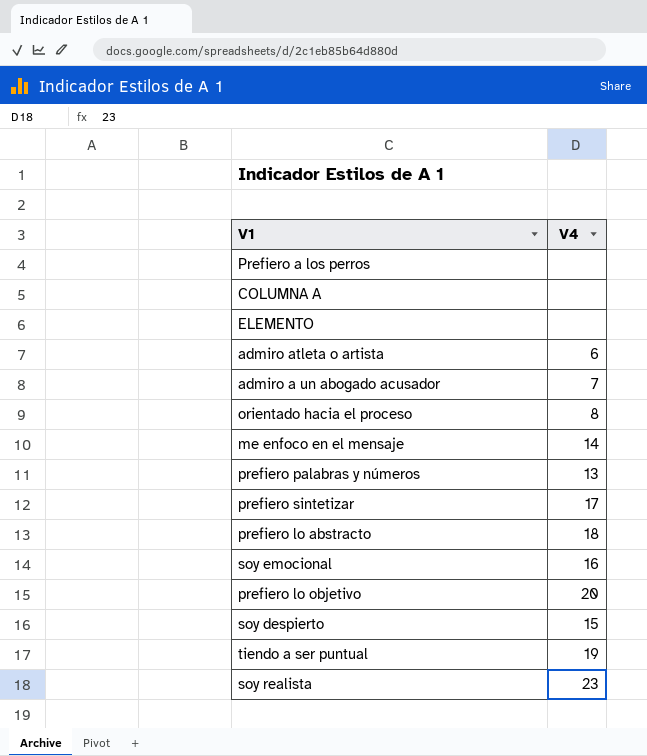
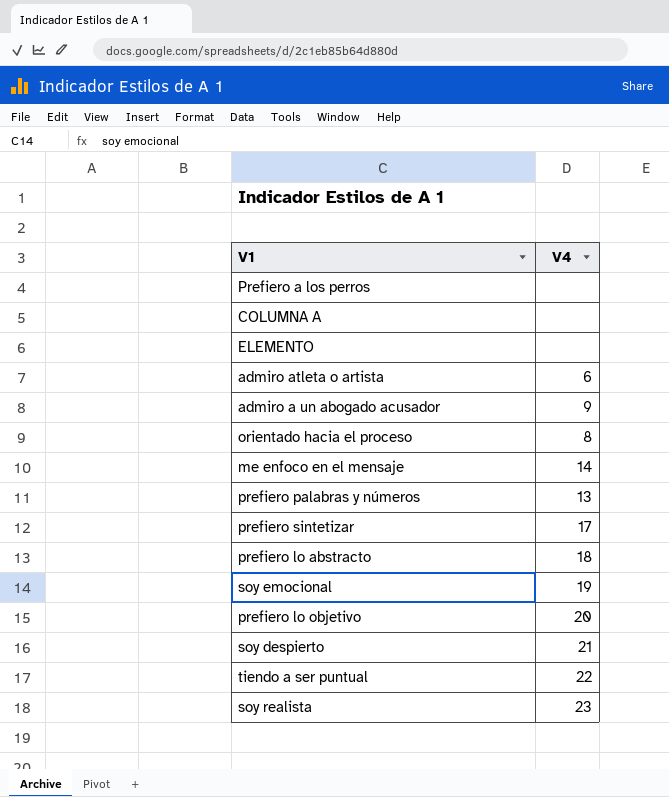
admiro a un abogado acusador | V4: 7 -> 9
soy emocional | V4: 16 -> 19
soy despierto | V4: 15 -> 21
tiendo a ser puntual | V4: 19 -> 22

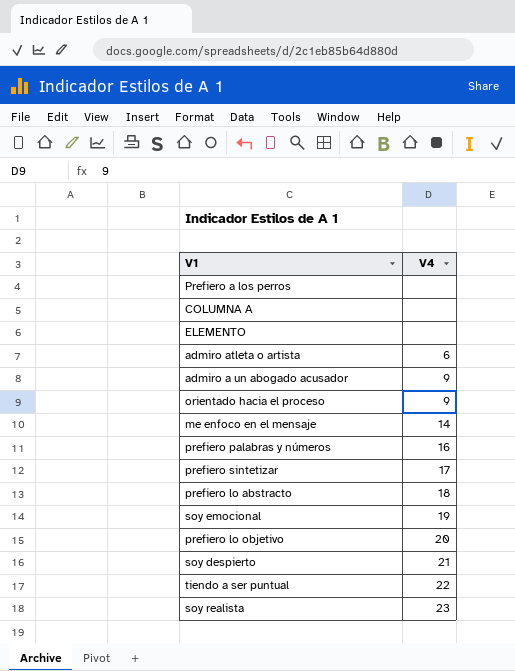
orientado hacia el proceso | V4: 8 -> 9
prefiero palabras y números | V4: 13 -> 16

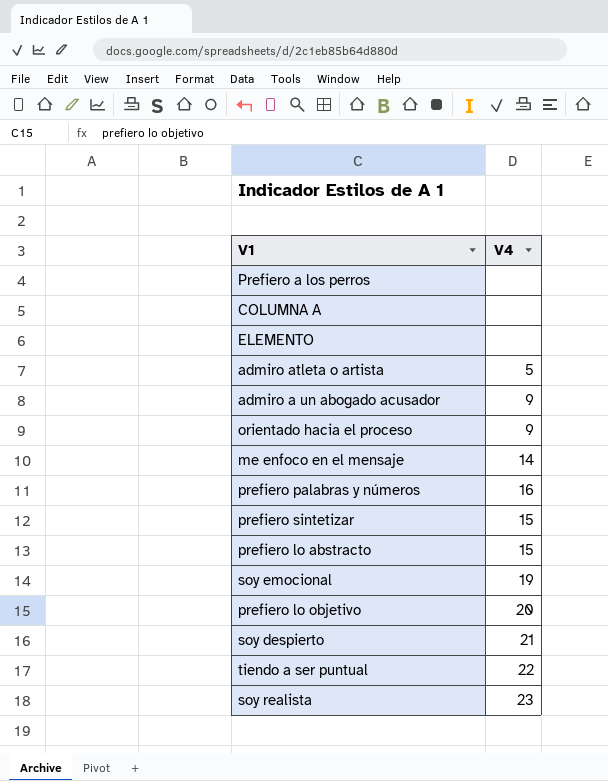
admiro atleta o artista | V4: 6 -> 5
prefiero sintetizar | V4: 17 -> 15
prefiero lo abstracto | V4: 18 -> 15

